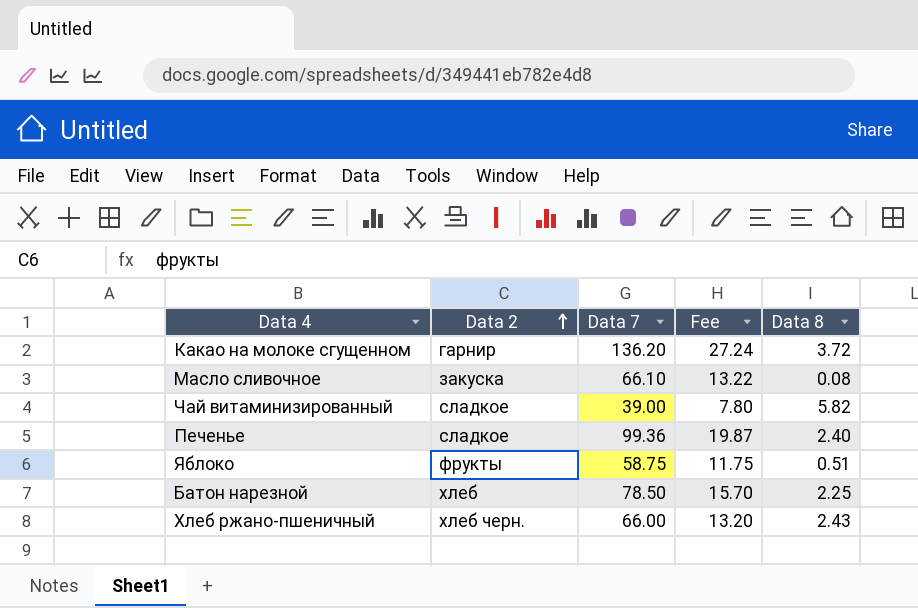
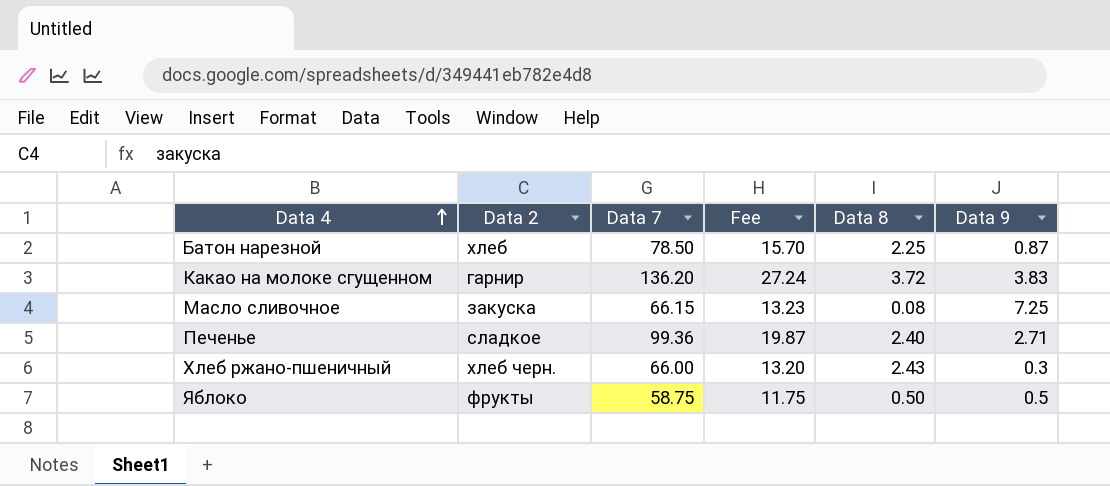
row order: Data 2 ascending -> Data 4 ascending
column Data 9 | position: none -> 6
row Чай витаминизированный: сладкое | 39.00 | 7.80 | 5.82 -> none
Масло сливочное | Data 7: 66.10 -> 66.15
Масло сливочное | Fee: 13.22 -> 13.23
Яблоко | Data 8: 0.51 -> 0.50

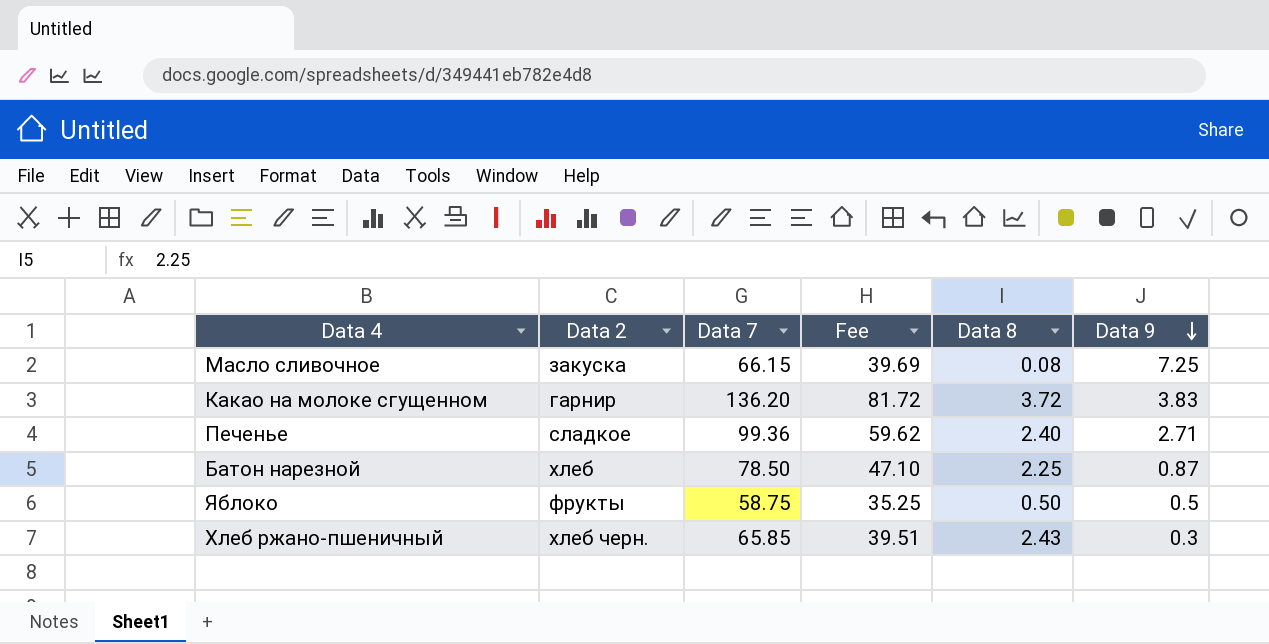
row order: Data 4 ascending -> Data 9 descending
column Fee | formula: [Data 7] * 0.2 -> [Data 7] * 0.6
Хлеб ржано-пшеничный | Data 7: 66.00 -> 65.85

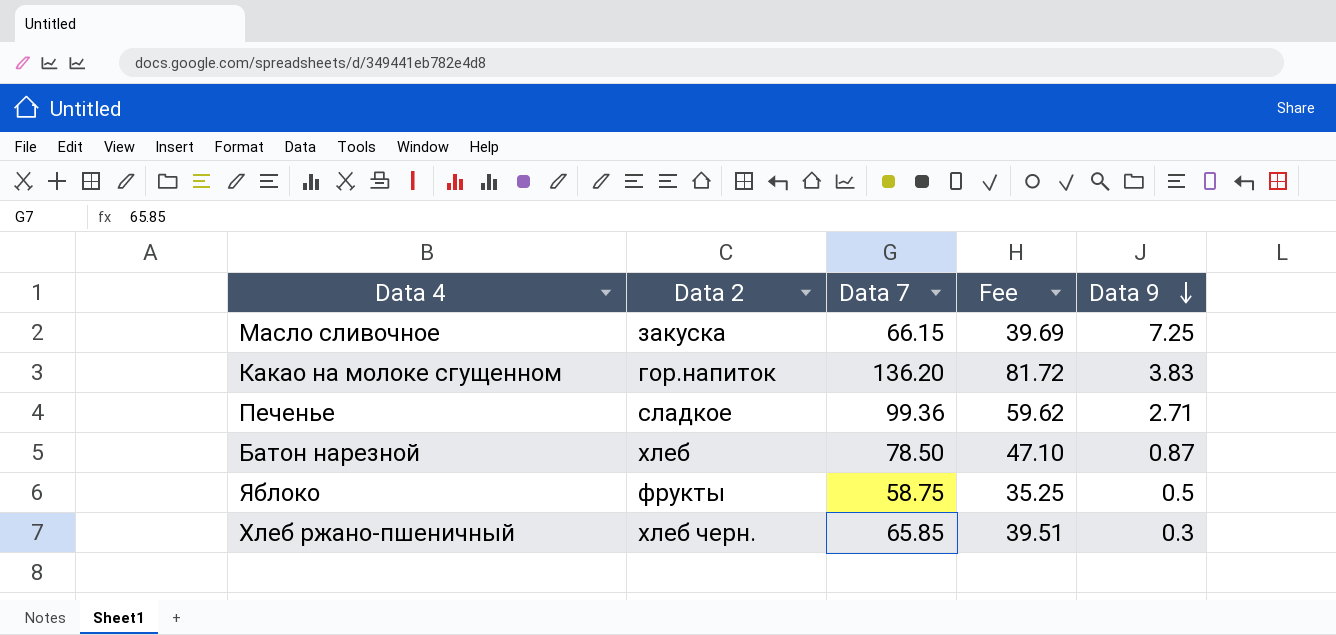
column Data 8 | position: 5 -> none
Какао на молоке сгущенном | Data 2: гарнир -> гор.напиток

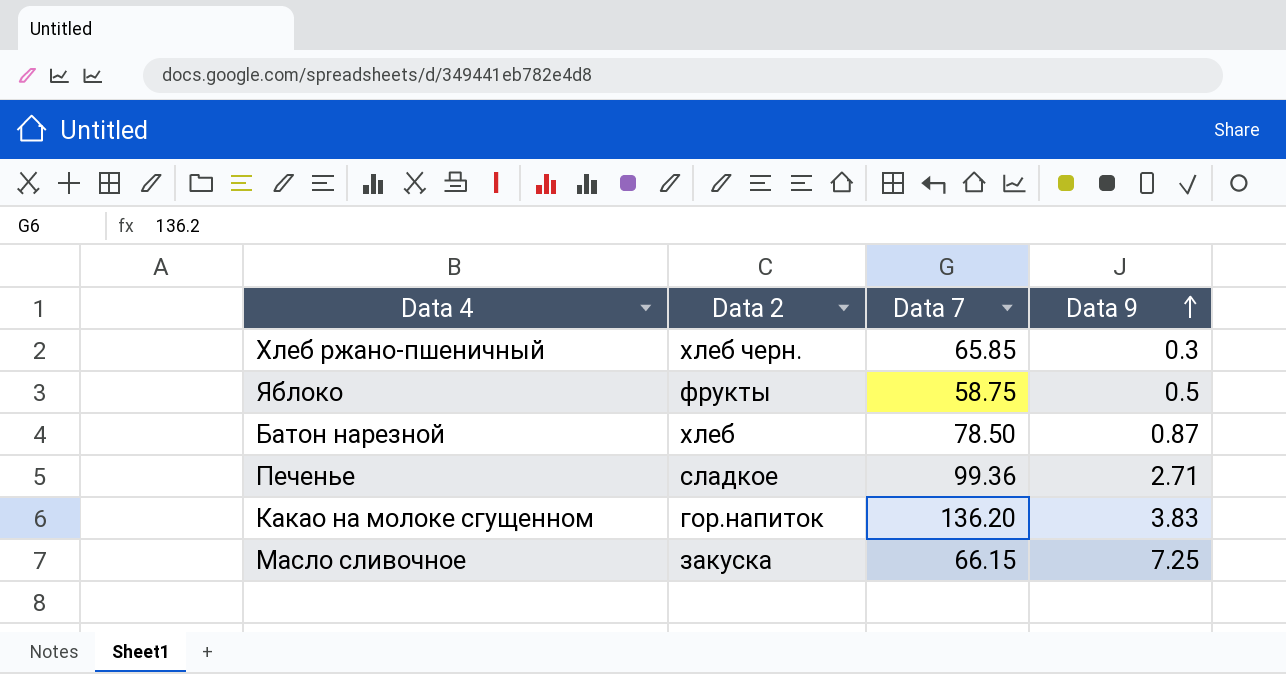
row order: Data 9 descending -> Data 9 ascending
column Fee | formula: [Data 7] * 0.6 -> none

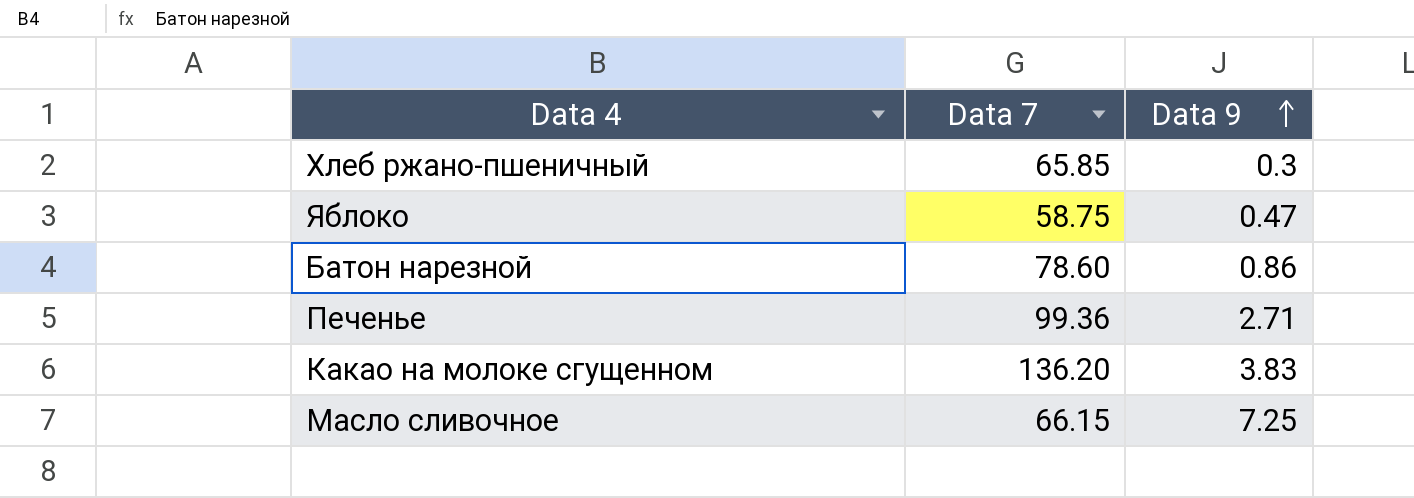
column Data 2 | position: 2 -> none
Яблоко | Data 9: 0.5 -> 0.47
Батон нарезной | Data 7: 78.50 -> 78.60
Батон нарезной | Data 9: 0.87 -> 0.86

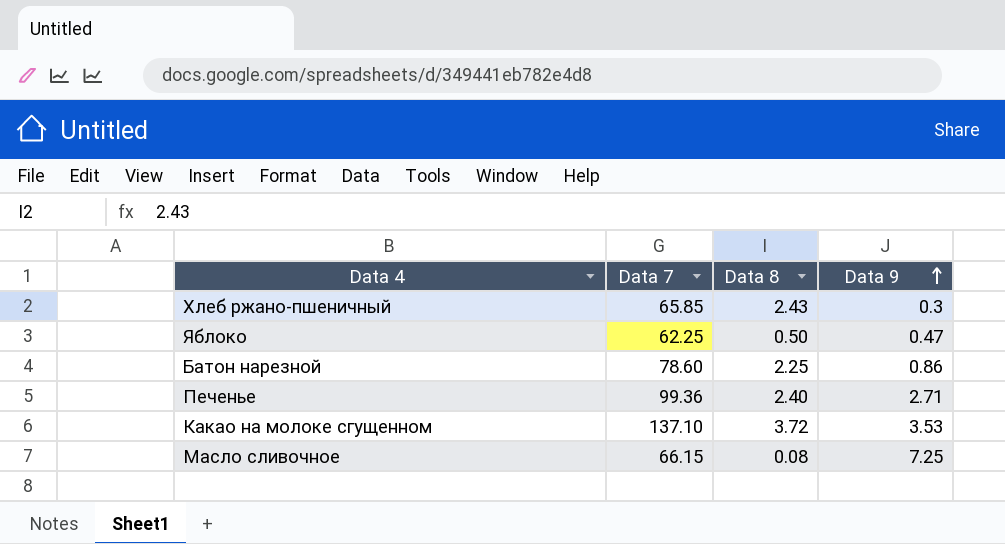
column Data 8 | position: none -> 3
Яблоко | Data 7: 58.75 -> 62.25
Какао на молоке сгущенном | Data 7: 136.20 -> 137.10
Какао на молоке сгущенном | Data 9: 3.83 -> 3.53

